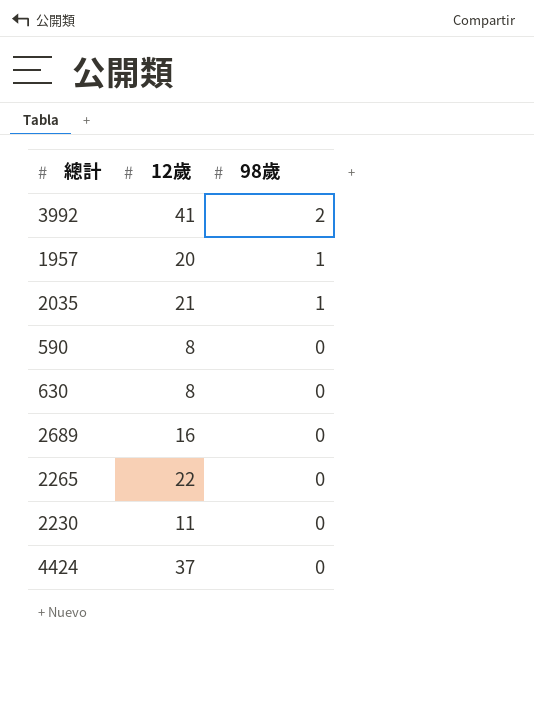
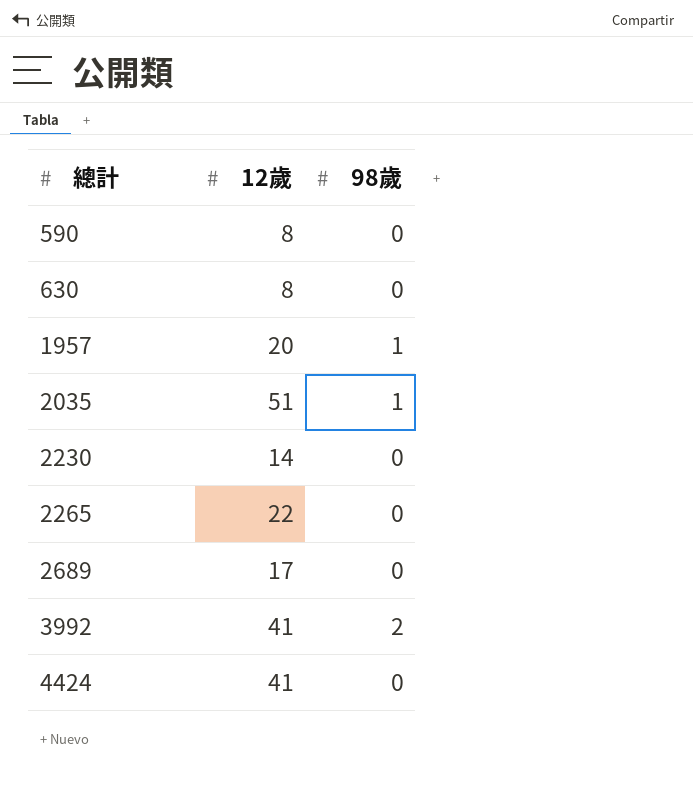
row order: 98歲 descending -> 總計 ascending
2035 | 12歲: 21 -> 51
2230 | 12歲: 11 -> 14
2689 | 12歲: 16 -> 17
4424 | 12歲: 37 -> 41

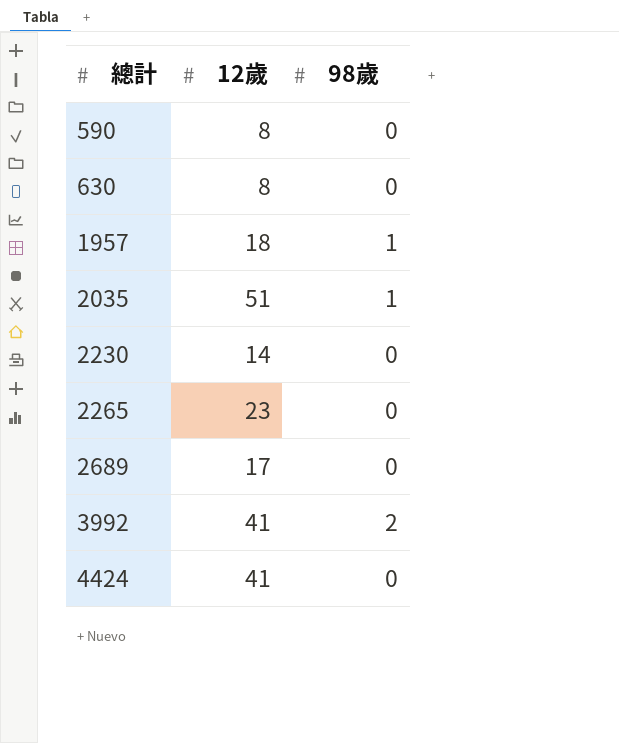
1957 | 12歲: 20 -> 18
2265 | 12歲: 22 -> 23

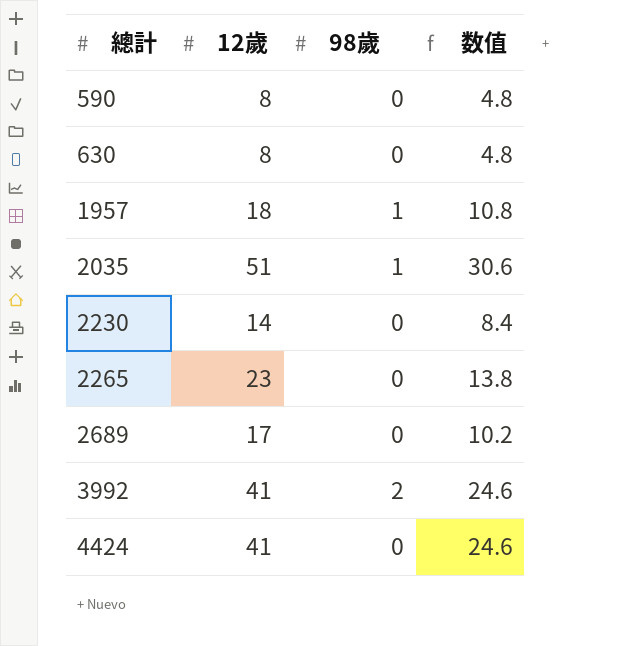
column 数值 | formula: none -> [12歲] * 0.6

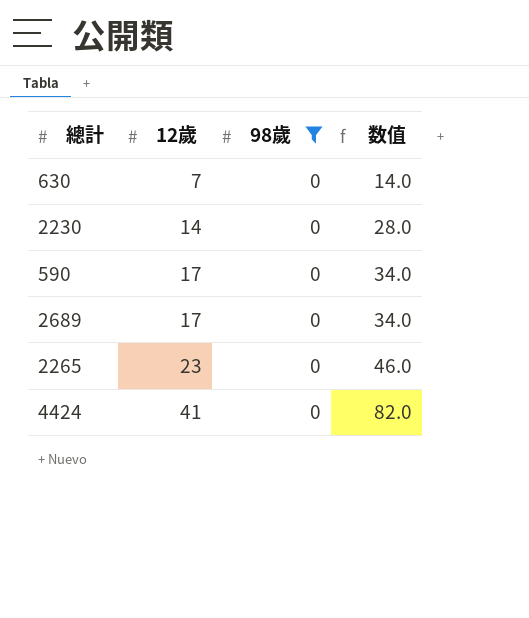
filter: none -> 98歲 = 0
row order: 總計 ascending -> 12歲 ascending
column 数值 | formula: [12歲] * 0.6 -> [12歲] * 2
630 | 12歲: 8 -> 7
590 | 12歲: 8 -> 17

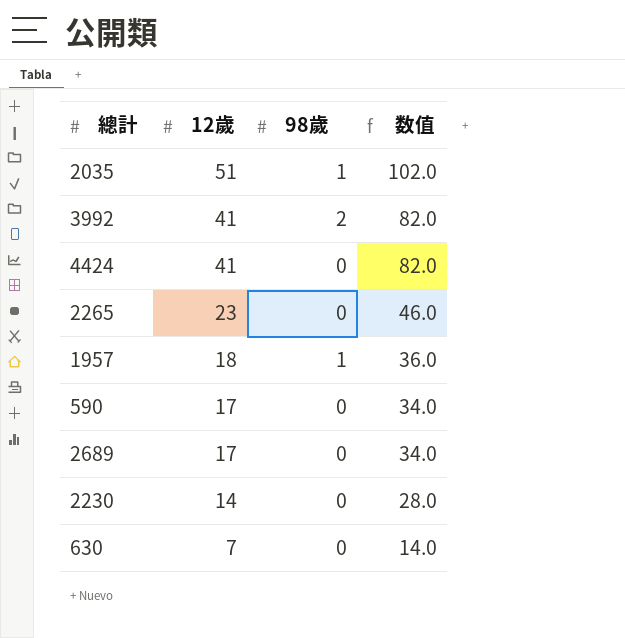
filter: 98歲 = 0 -> none
row order: 12歲 ascending -> 12歲 descending

